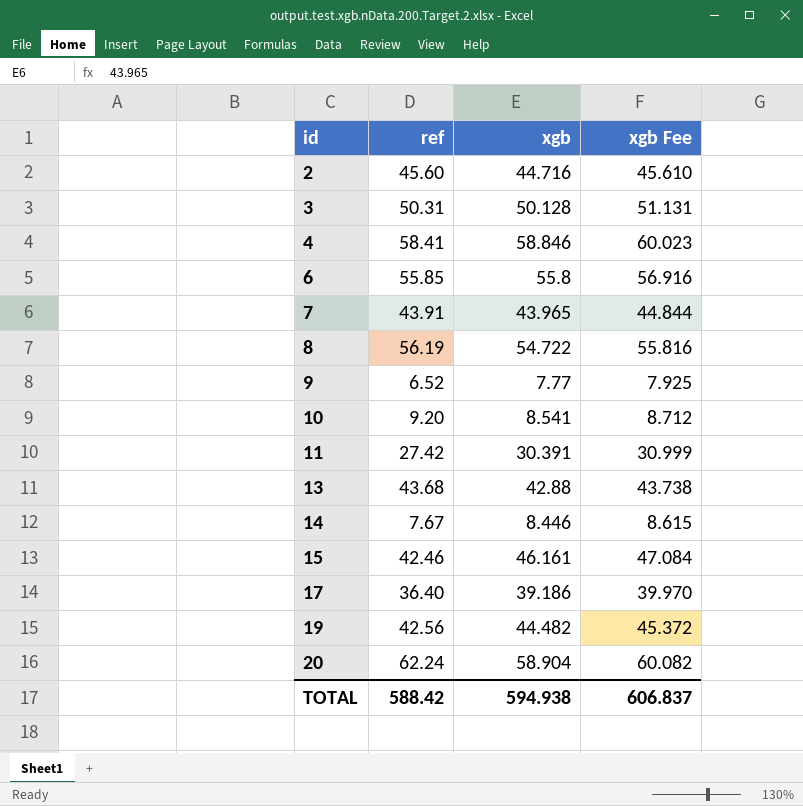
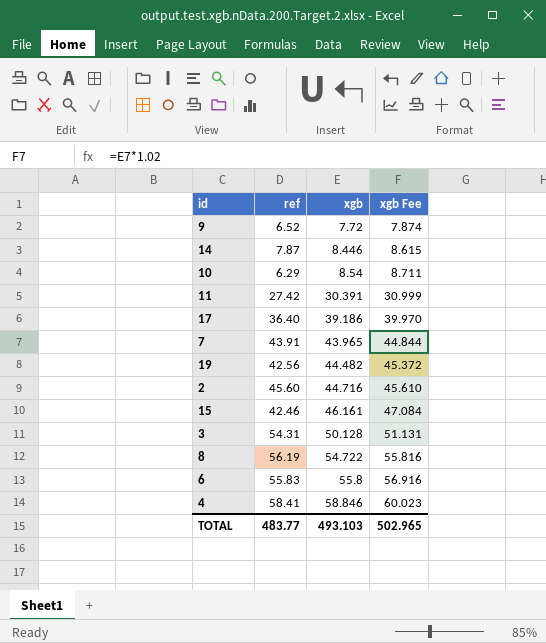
row order: id ascending -> xgb ascending
row 13: 43.68 | 42.88 | 43.738 -> none
row 20: 62.24 | 58.904 | 60.082 -> none
9 | xgb: 7.77 -> 7.72
9 | xgb Fee: 7.925 -> 7.874
14 | ref: 7.67 -> 7.87
10 | ref: 9.20 -> 6.29
10 | xgb: 8.541 -> 8.54
10 | xgb Fee: 8.712 -> 8.711
3 | ref: 50.31 -> 54.31
6 | ref: 55.85 -> 55.83
TOTAL | ref: 588.42 -> 483.77
TOTAL | xgb: 594.938 -> 493.103
TOTAL | xgb Fee: 606.837 -> 502.965

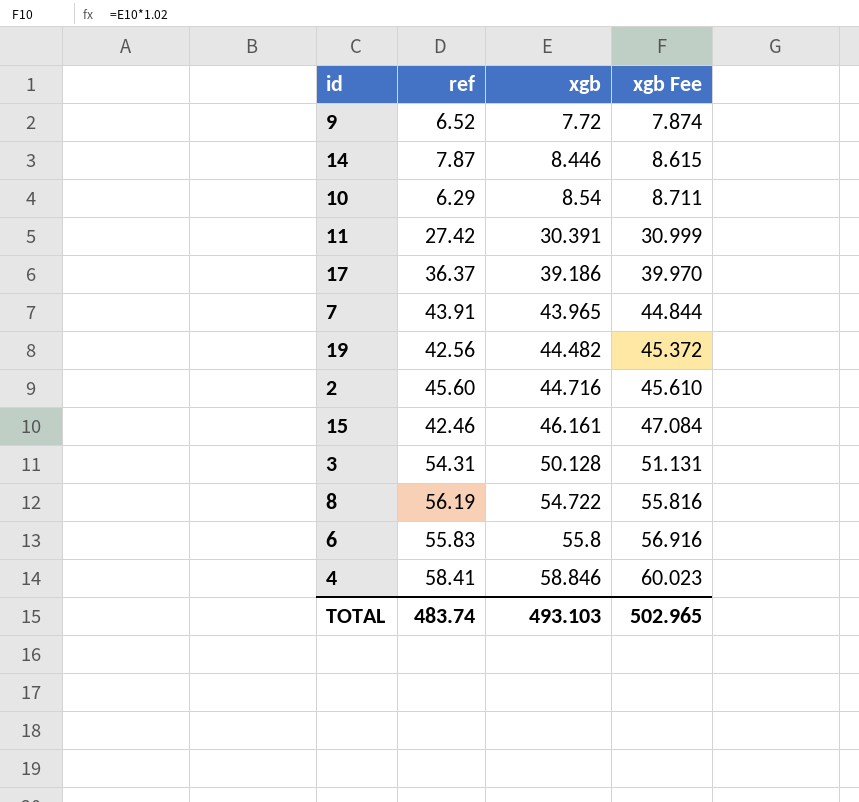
17 | ref: 36.40 -> 36.37
TOTAL | ref: 483.77 -> 483.74

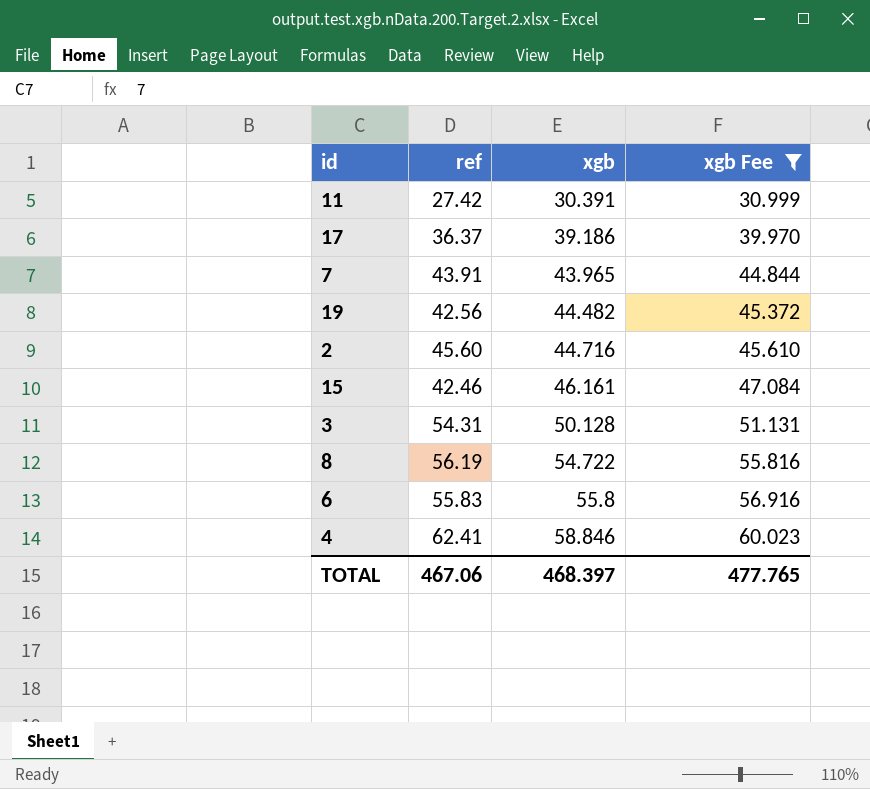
filter: none -> xgb Fee >= 30.999
4 | ref: 58.41 -> 62.41
TOTAL | ref: 483.74 -> 467.06
TOTAL | xgb: 493.103 -> 468.397
TOTAL | xgb Fee: 502.965 -> 477.765

